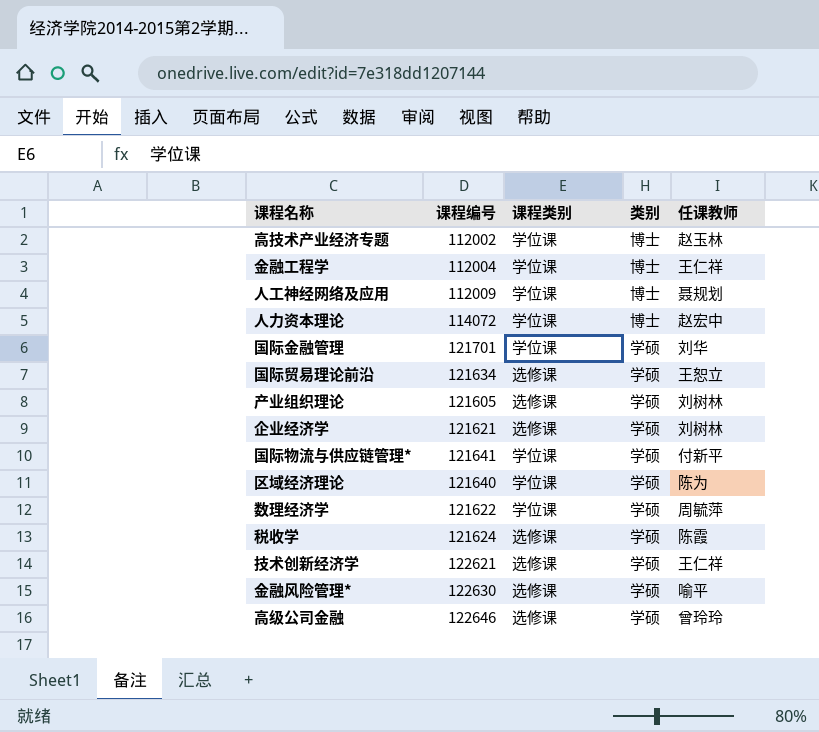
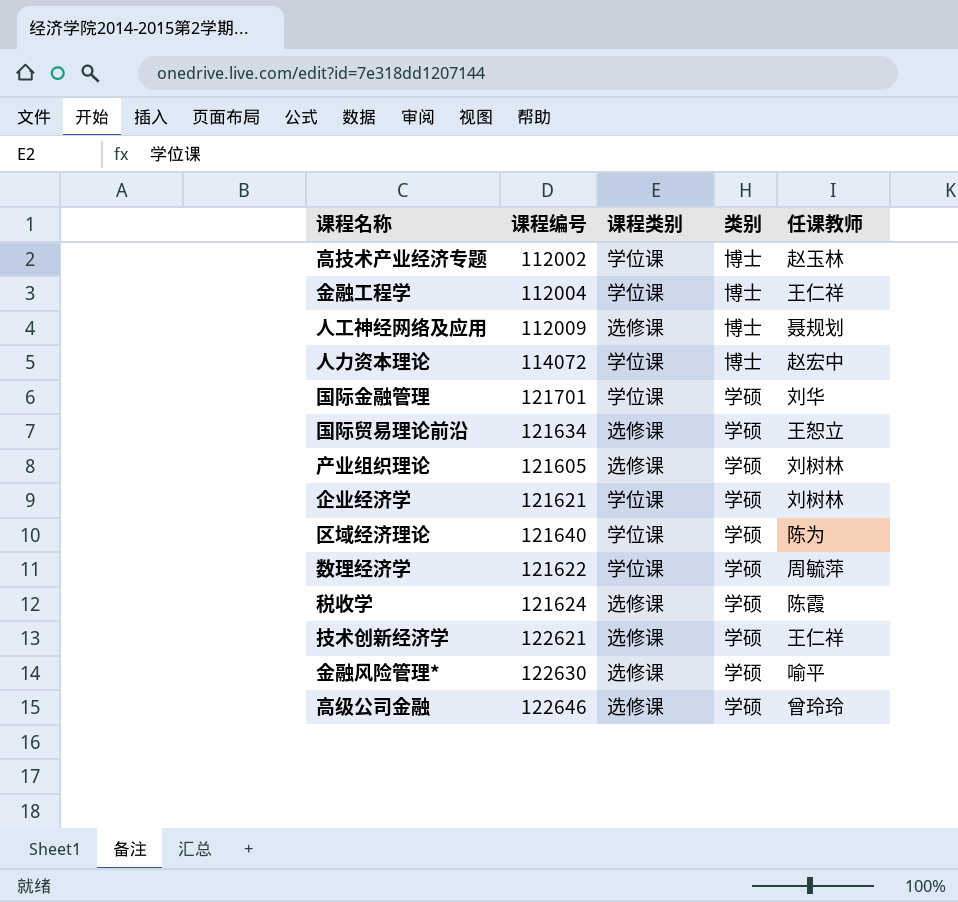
row 国际物流与供应链管理*: 121641 | 学位课 | 学硕 | 付新平 -> none
人工神经网络及应用 | 课程类别: 学位课 -> 选修课
企业经济学 | 课程类别: 选修课 -> 学位课

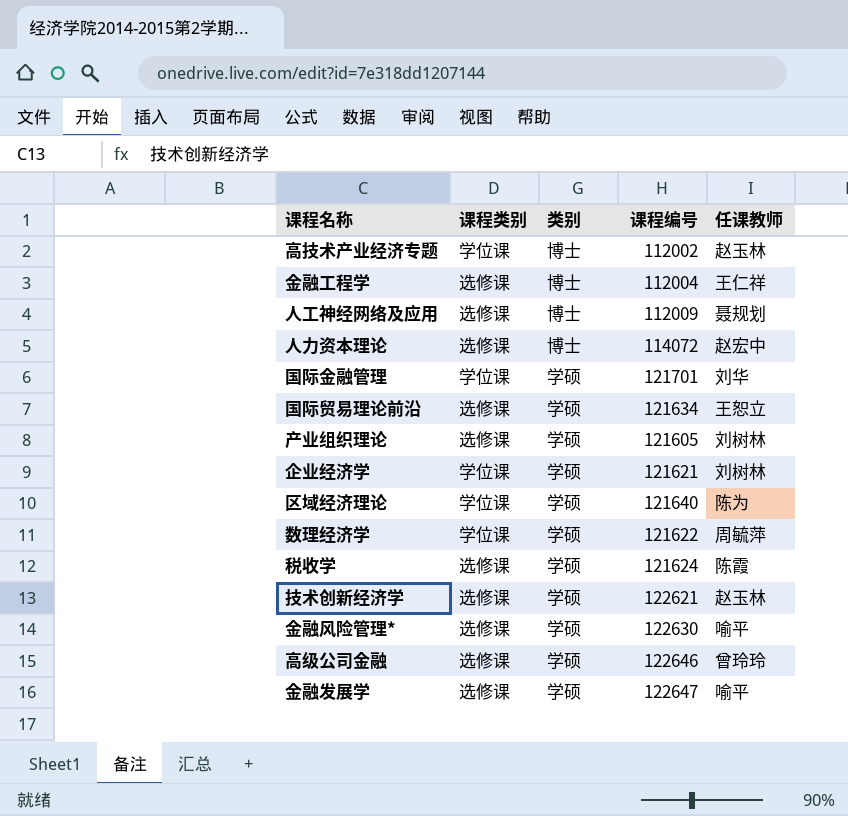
column 课程编号 | position: 2 -> 4
金融工程学 | 课程类别: 学位课 -> 选修课
人力资本理论 | 课程类别: 学位课 -> 选修课
技术创新经济学 | 任课教师: 王仁祥 -> 赵玉林
row 金融发展学: none -> 选修课 | 学硕 | 122647 | 喻平

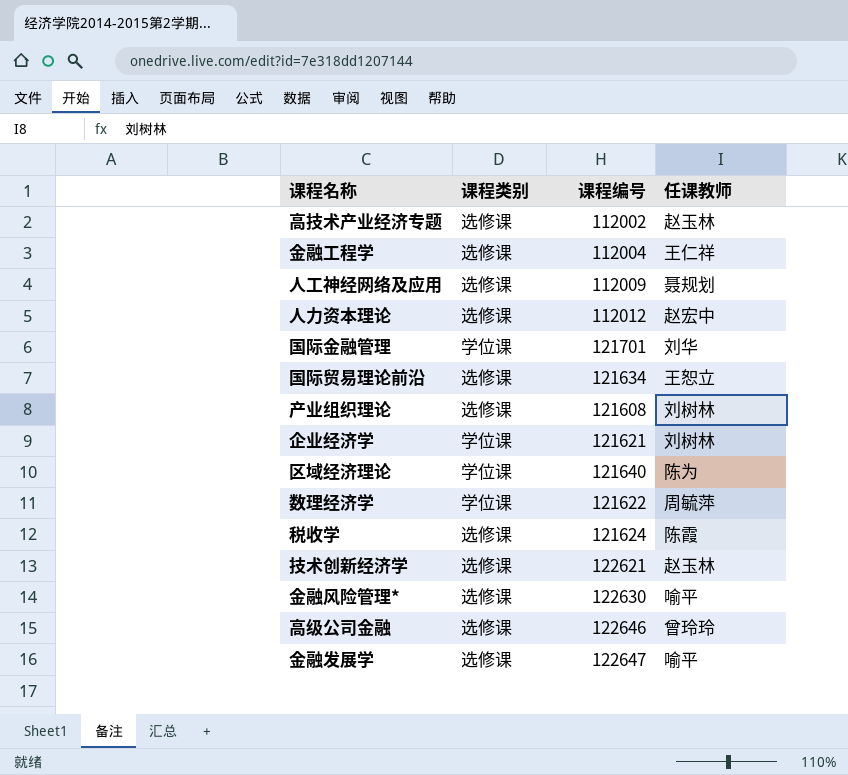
column 类别 | position: 3 -> none
高技术产业经济专题 | 课程类别: 学位课 -> 选修课
人力资本理论 | 课程编号: 114072 -> 112012
产业组织理论 | 课程编号: 121605 -> 121608

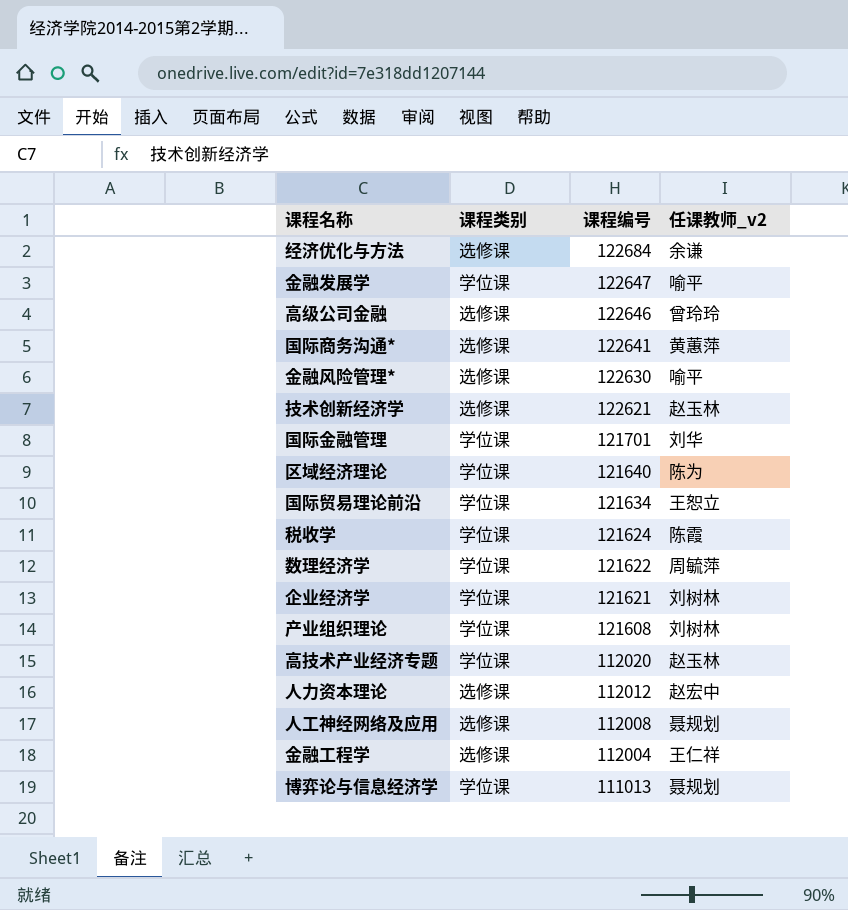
row order: none -> 课程编号 descending
column name: 任课教师 -> 任课教师_v2
row 经济优化与方法: none -> 选修课 | 122684 | 余谦
金融发展学 | 课程类别: 选修课 -> 学位课
row 国际商务沟通*: none -> 选修课 | 122641 | 黄蕙萍
国际贸易理论前沿 | 课程类别: 选修课 -> 学位课
税收学 | 课程类别: 选修课 -> 学位课
产业组织理论 | 课程类别: 选修课 -> 学位课
高技术产业经济专题 | 课程类别: 选修课 -> 学位课
高技术产业经济专题 | 课程编号: 112002 -> 112020
人工神经网络及应用 | 课程编号: 112009 -> 112008
row 博弈论与信息经济学: none -> 学位课 | 111013 | 聂规划

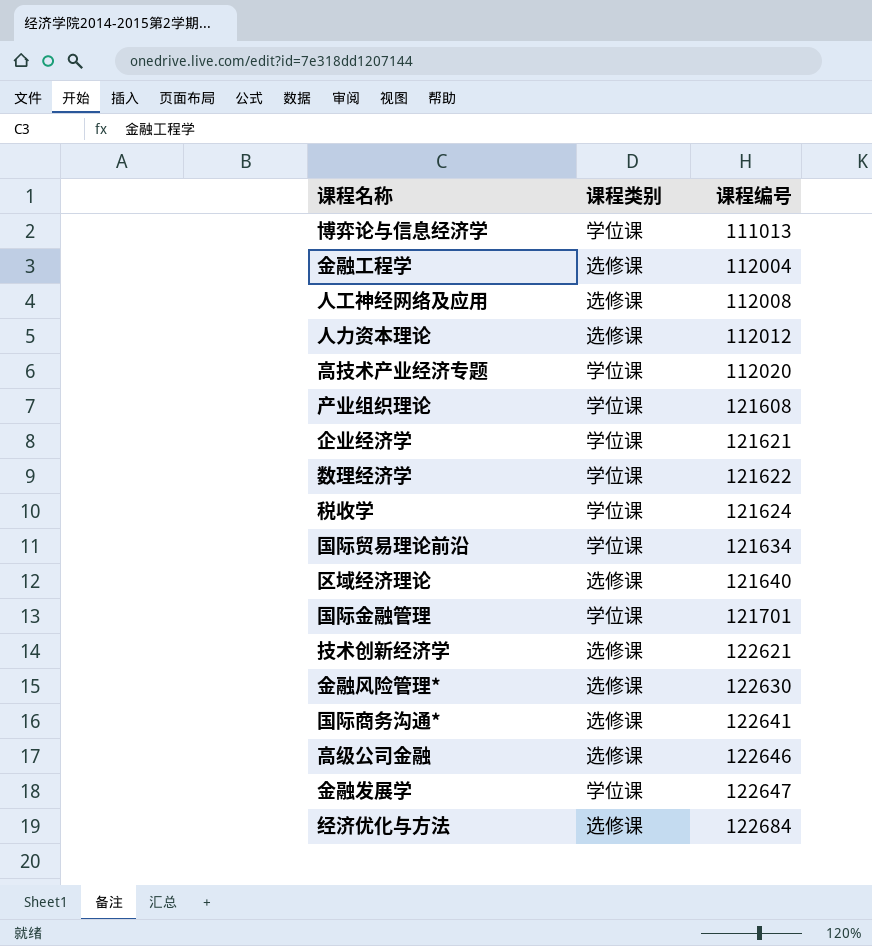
row order: 课程编号 descending -> 课程编号 ascending
column 任课教师_v2 | position: 4 -> none
区域经济理论 | 课程类别: 学位课 -> 选修课

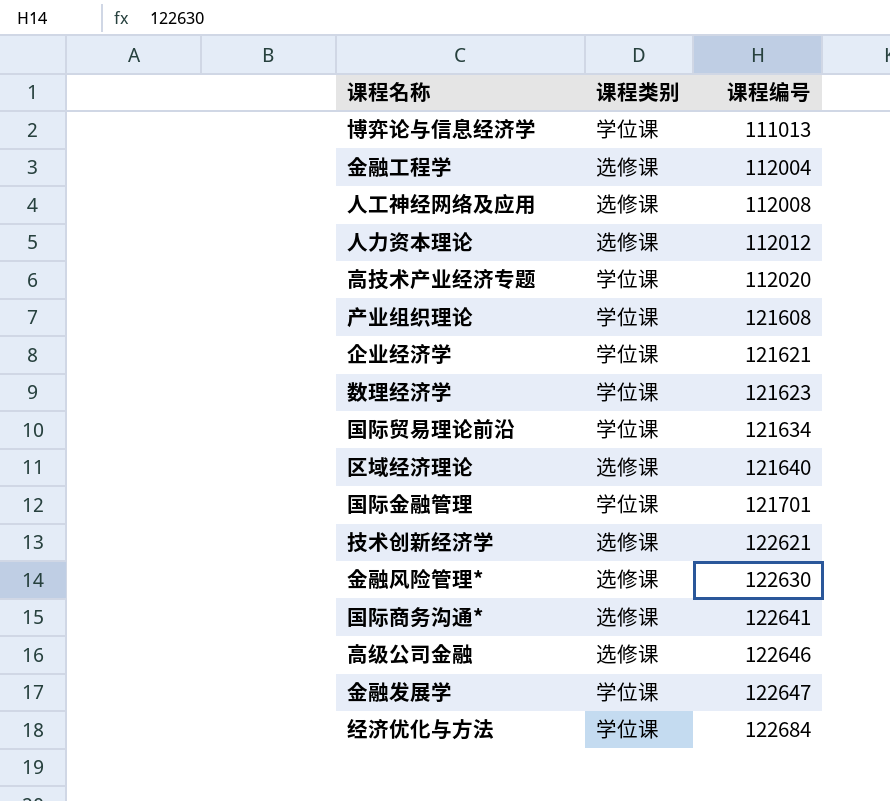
row 税收学: 学位课 | 121624 -> none
数理经济学 | 课程编号: 121622 -> 121623
经济优化与方法 | 课程类别: 选修课 -> 学位课

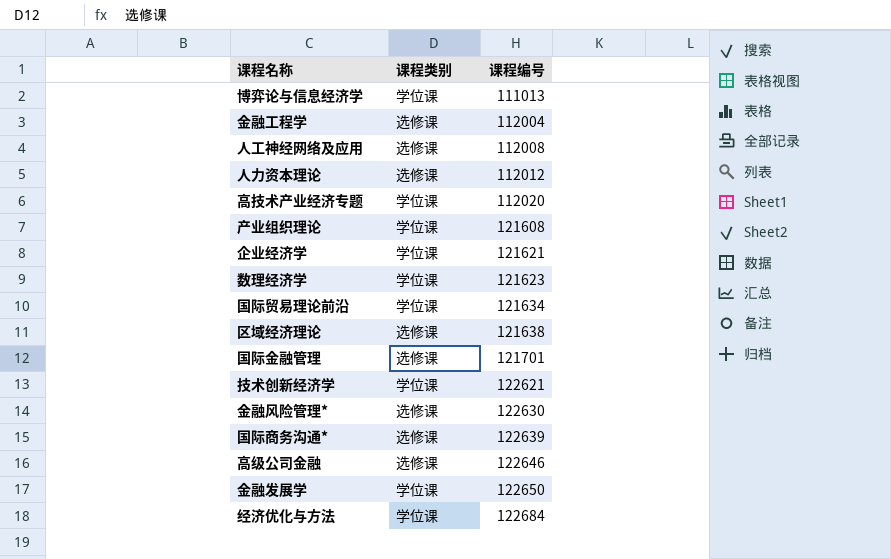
区域经济理论 | 课程编号: 121640 -> 121638
国际金融管理 | 课程类别: 学位课 -> 选修课
技术创新经济学 | 课程类别: 选修课 -> 学位课
国际商务沟通* | 课程编号: 122641 -> 122639
金融发展学 | 课程编号: 122647 -> 122650

